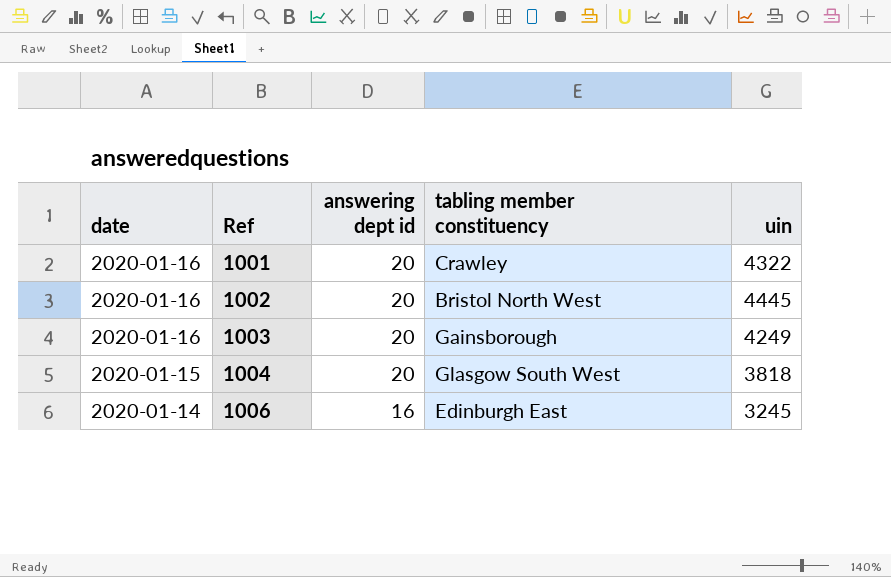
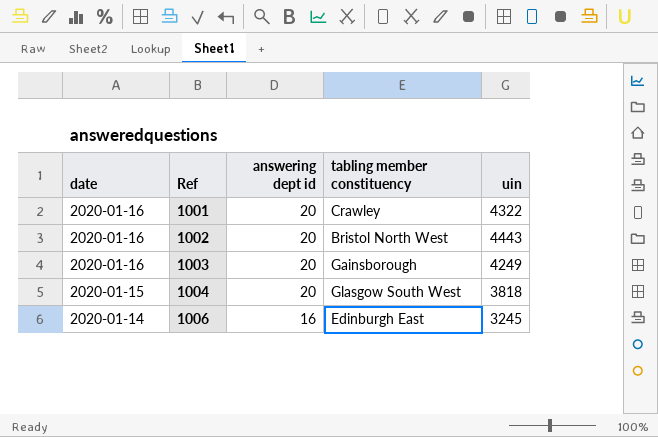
1002 | uin: 4445 -> 4443

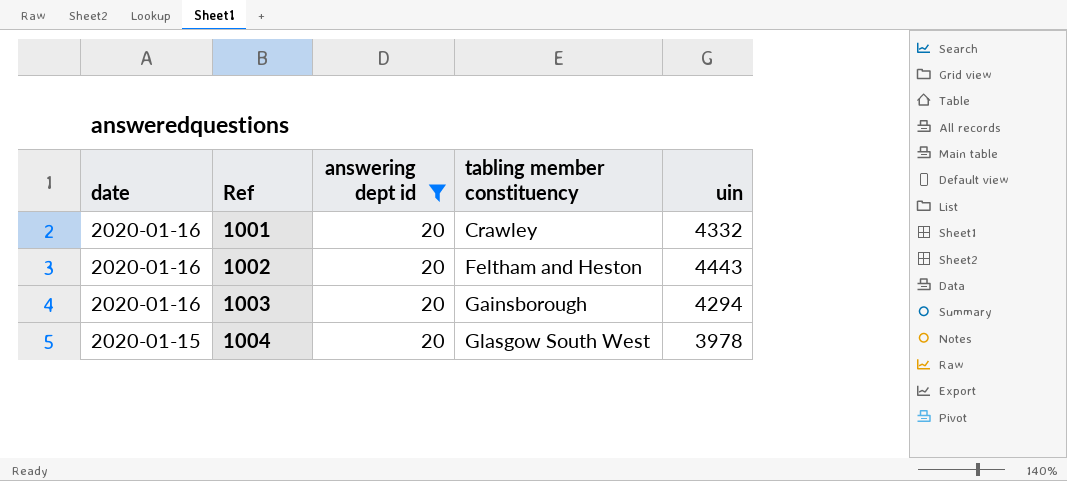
filter: none -> answering dept id = 20
1001 | uin: 4322 -> 4332
1002 | tabling member constituency: Bristol North West -> Feltham and Heston
1003 | uin: 4249 -> 4294
1004 | uin: 3818 -> 3978

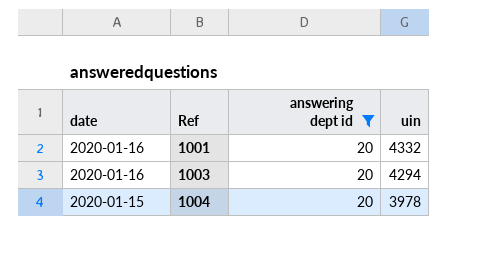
column tabling member constituency | position: 4 -> none
row 1002: 2020-01-16 | 20 | Feltham and Heston | 4443 -> none

